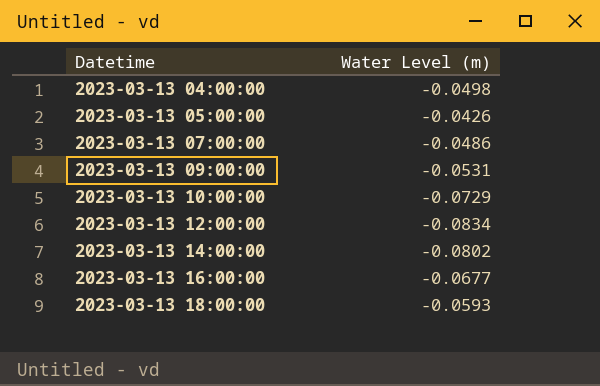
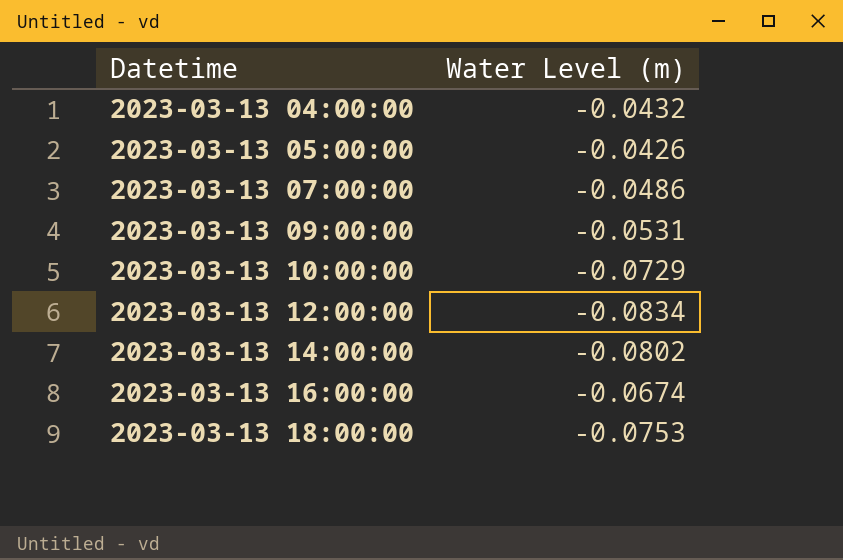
2023-03-13 04:00:00 | Water Level (m): -0.0498 -> -0.0432
2023-03-13 16:00:00 | Water Level (m): -0.0677 -> -0.0674
2023-03-13 18:00:00 | Water Level (m): -0.0593 -> -0.0753

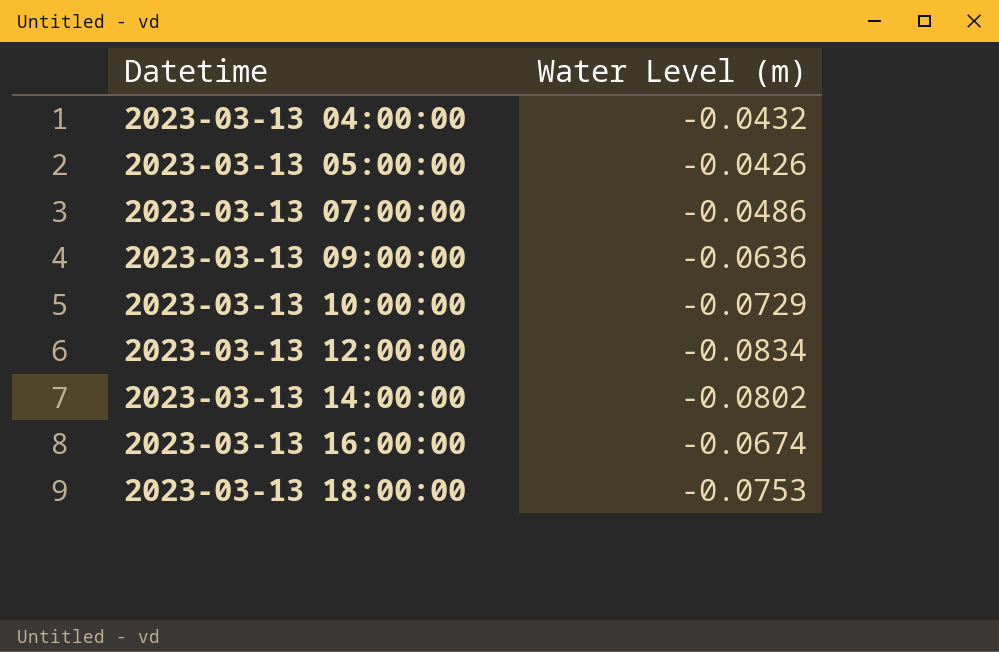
2023-03-13 09:00:00 | Water Level (m): -0.0531 -> -0.0636

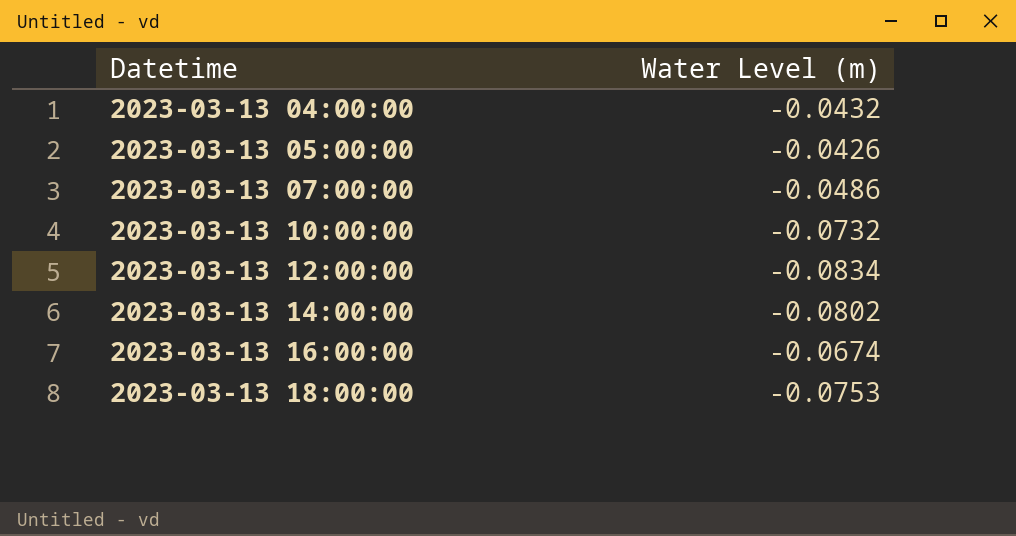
row 2023-03-13 09:00:00: -0.0636 -> none
2023-03-13 10:00:00 | Water Level (m): -0.0729 -> -0.0732

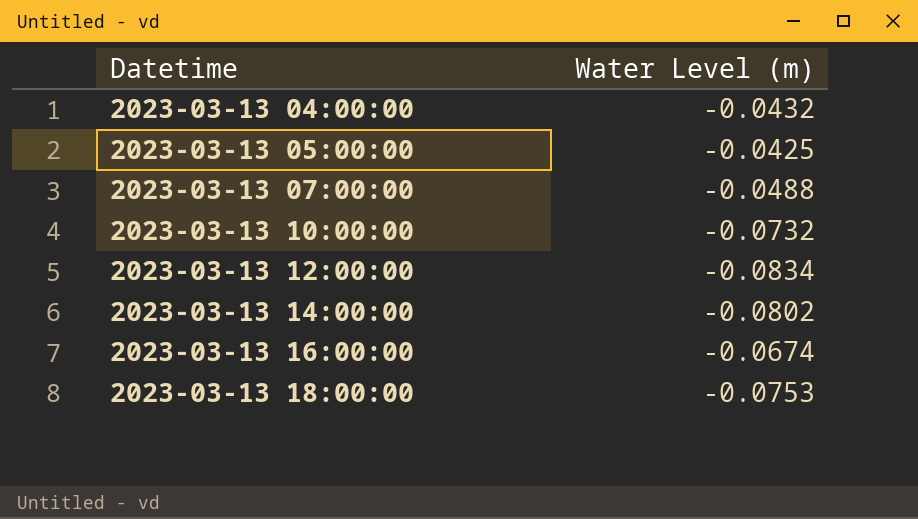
2023-03-13 05:00:00 | Water Level (m): -0.0426 -> -0.0425
2023-03-13 07:00:00 | Water Level (m): -0.0486 -> -0.0488

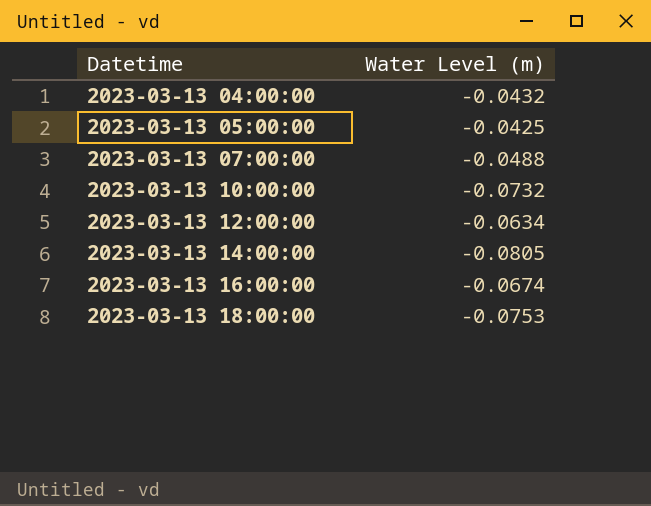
2023-03-13 12:00:00 | Water Level (m): -0.0834 -> -0.0634
2023-03-13 14:00:00 | Water Level (m): -0.0802 -> -0.0805

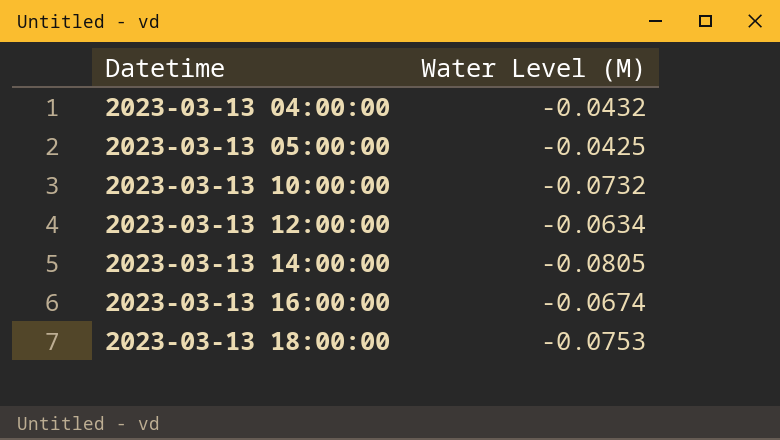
column name: Water Level (m) -> Water Level (M)
row 2023-03-13 07:00:00: -0.0488 -> none

